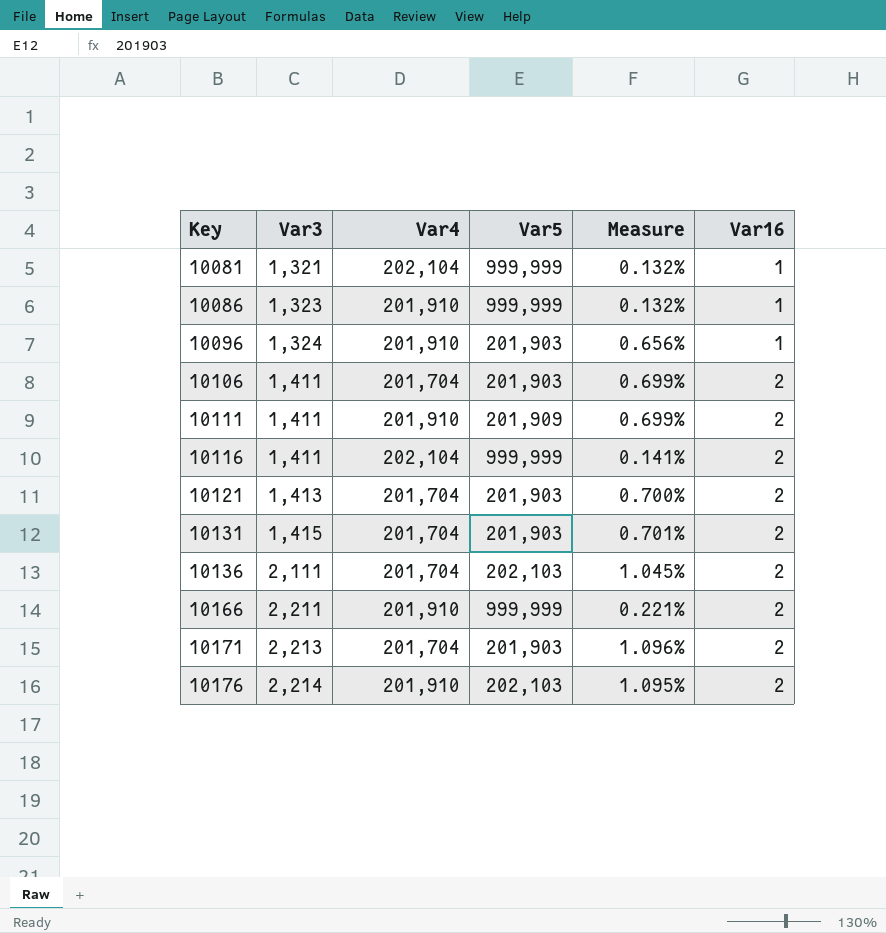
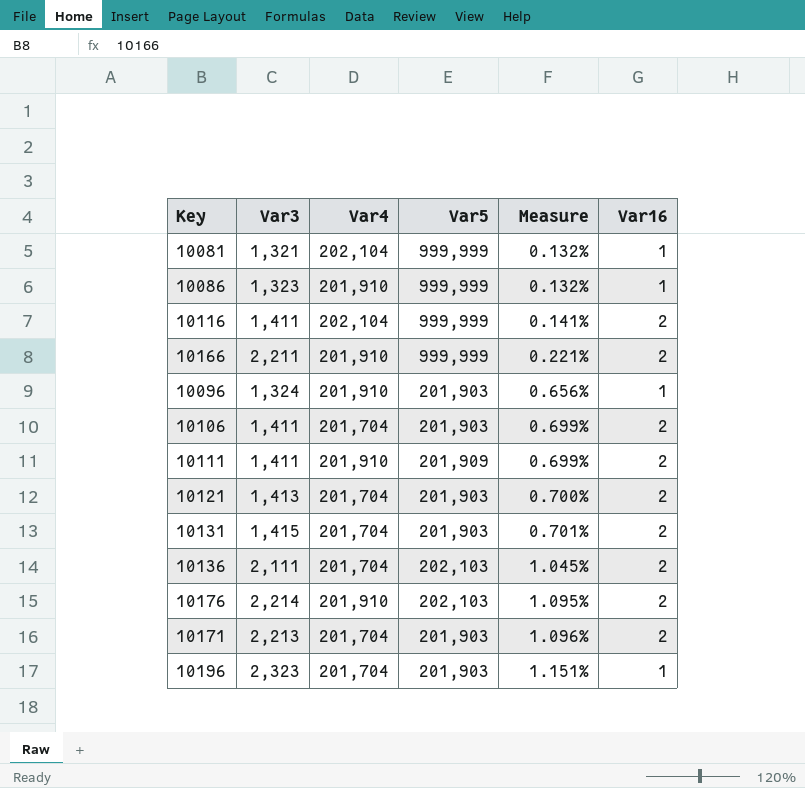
row order: Key ascending -> Measure ascending
row 10196: none -> 2,323 | 201,704 | 201,903 | 1.151% | 1

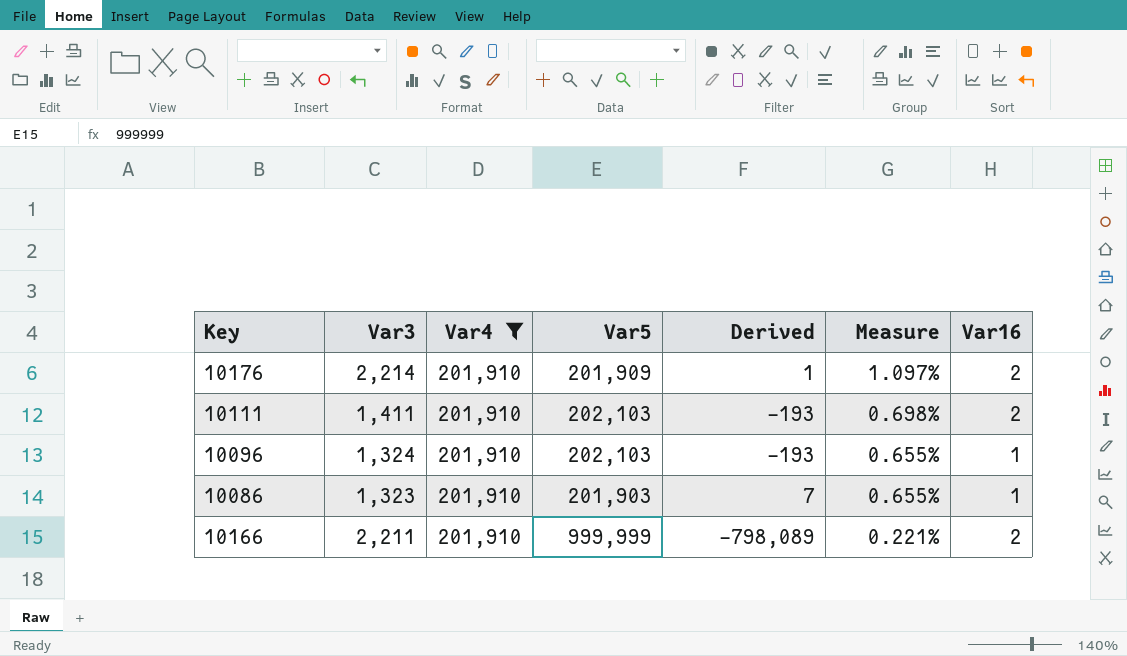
filter: none -> Var4 = 201,910
row order: Measure ascending -> Measure descending
column Derived | formula: none -> [Var4] - [Var5]
10176 | Var5: 202,103 -> 201,909
10176 | Measure: 1.095% -> 1.097%
10111 | Var5: 201,909 -> 202,103
10111 | Measure: 0.699% -> 0.698%
10096 | Var5: 201,903 -> 202,103
10096 | Measure: 0.656% -> 0.655%
10086 | Var5: 999,999 -> 201,903
10086 | Measure: 0.132% -> 0.655%

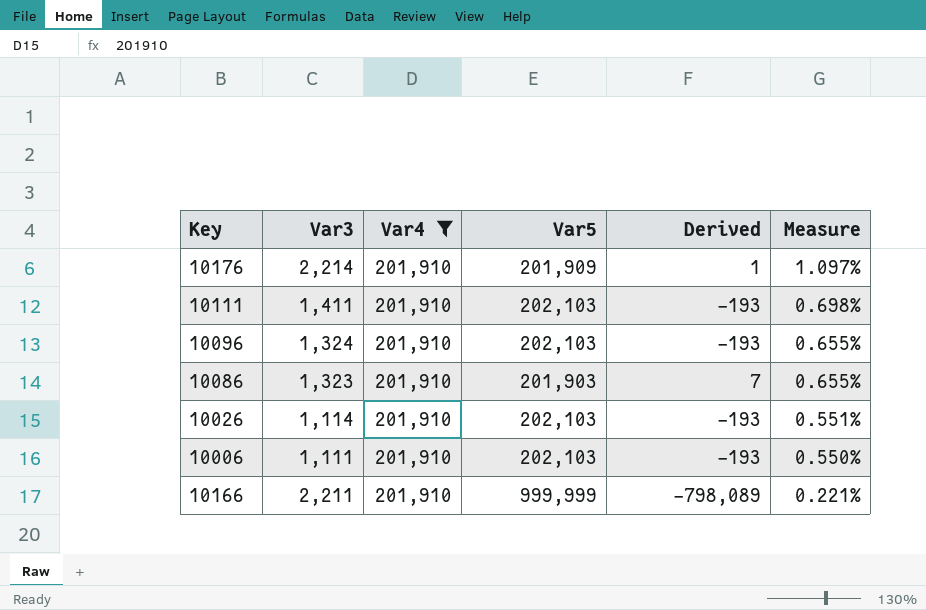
column Var16 | position: 7 -> none
row 10026: none -> 1,114 | 201,910 | 202,103 | -193 | 0.551%
row 10006: none -> 1,111 | 201,910 | 202,103 | -193 | 0.550%

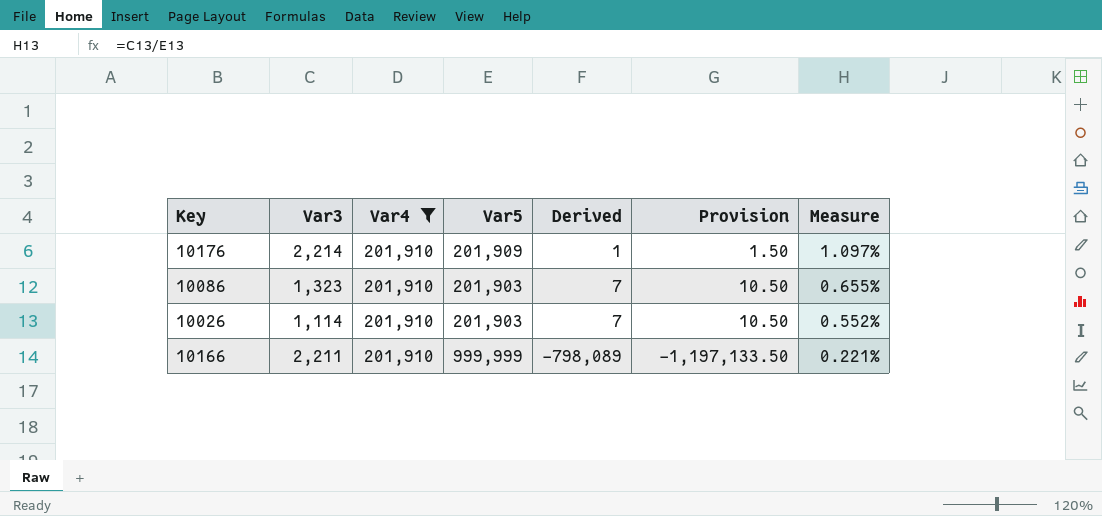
column Provision | formula: none -> [Derived] * 1.5
row 10111: 1,411 | 201,910 | 202,103 | -193 | 0.698% -> none
row 10096: 1,324 | 201,910 | 202,103 | -193 | 0.655% -> none
row 10006: 1,111 | 201,910 | 202,103 | -193 | 0.550% -> none
10026 | Var5: 202,103 -> 201,903
10026 | Derived: -193 -> 7
10026 | Measure: 0.551% -> 0.552%

